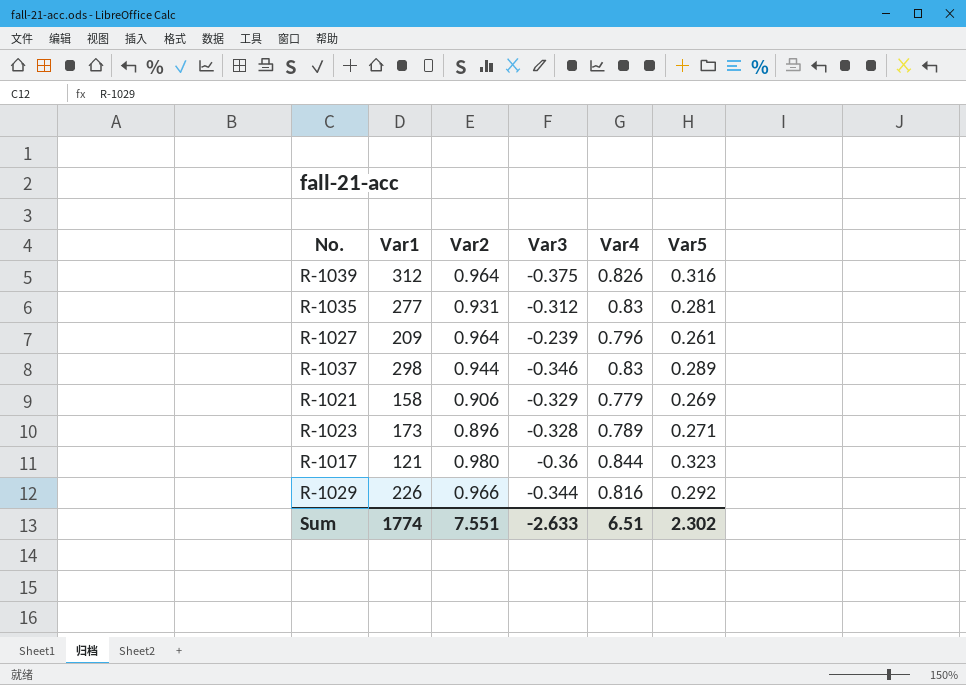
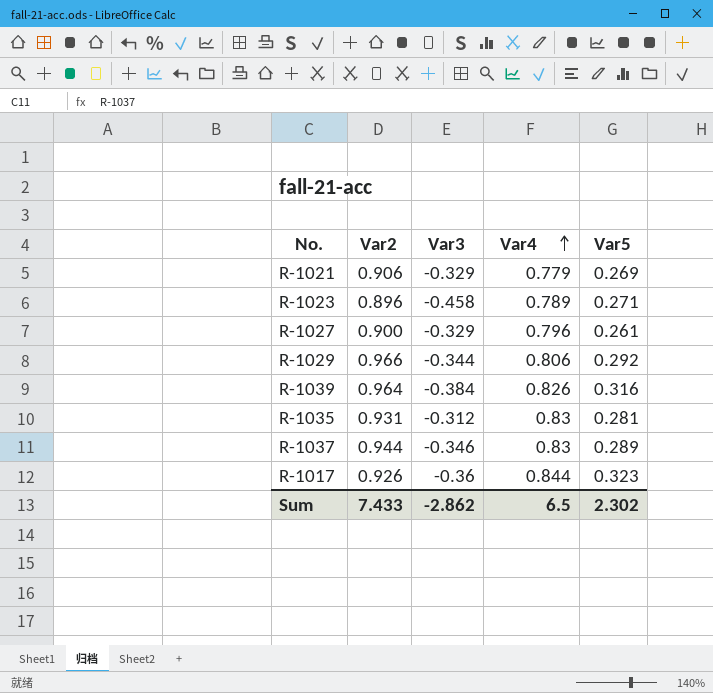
row order: none -> Var4 ascending
column Var1 | position: 2 -> none
R-1023 | Var3: -0.328 -> -0.458
R-1027 | Var2: 0.964 -> 0.900
R-1027 | Var3: -0.239 -> -0.329
R-1029 | Var4: 0.816 -> 0.806
R-1039 | Var3: -0.375 -> -0.384
R-1017 | Var2: 0.980 -> 0.926
Sum | Var2: 7.551 -> 7.433
Sum | Var3: -2.633 -> -2.862
Sum | Var4: 6.51 -> 6.5

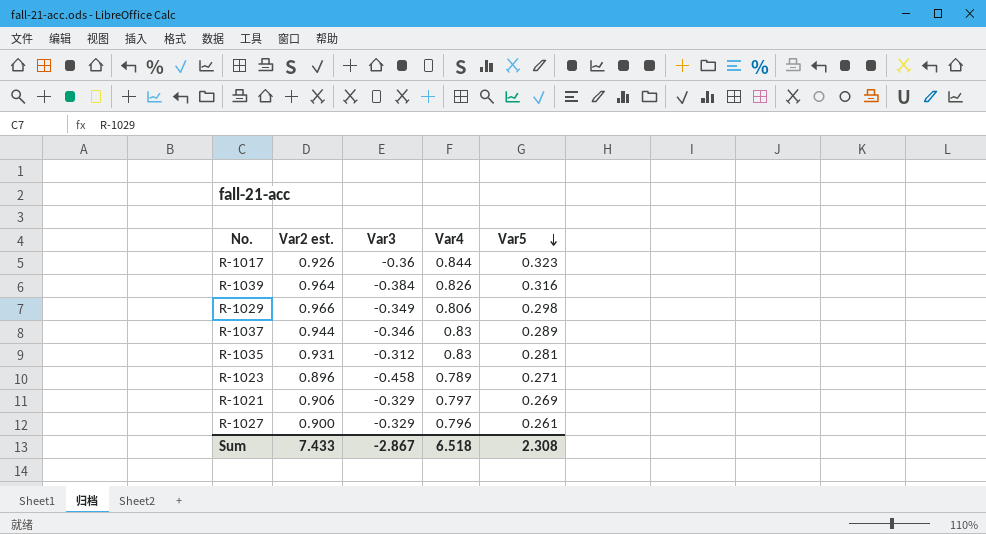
row order: Var4 ascending -> Var5 descending
column name: Var2 -> Var2 est.
R-1029 | Var3: -0.344 -> -0.349
R-1029 | Var5: 0.292 -> 0.298
R-1021 | Var4: 0.779 -> 0.797
Sum | Var3: -2.862 -> -2.867
Sum | Var4: 6.5 -> 6.518
Sum | Var5: 2.302 -> 2.308

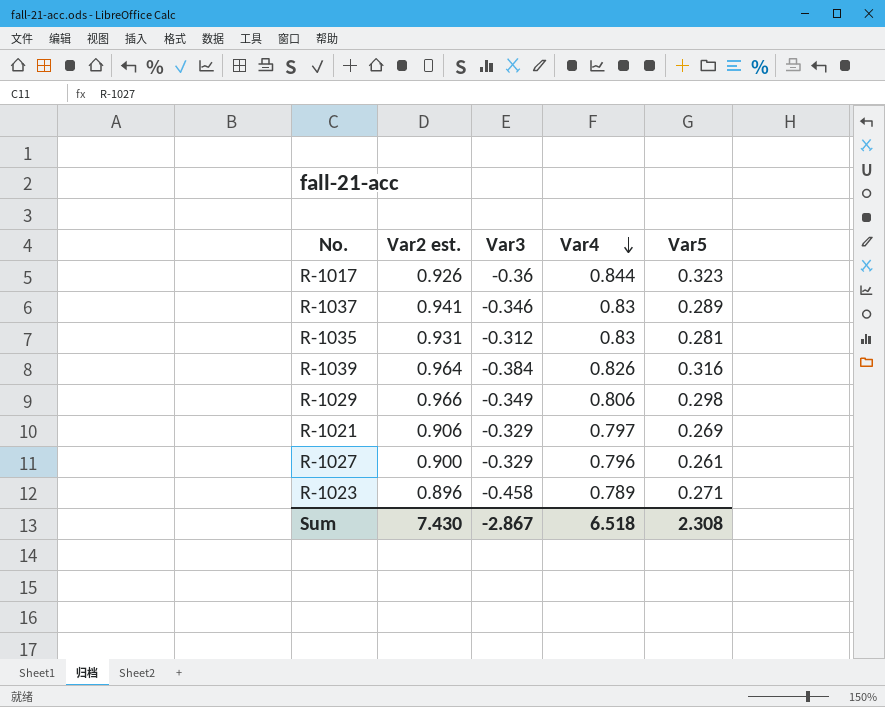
row order: Var5 descending -> Var4 descending
R-1037 | Var2 est.: 0.944 -> 0.941
Sum | Var2 est.: 7.433 -> 7.430

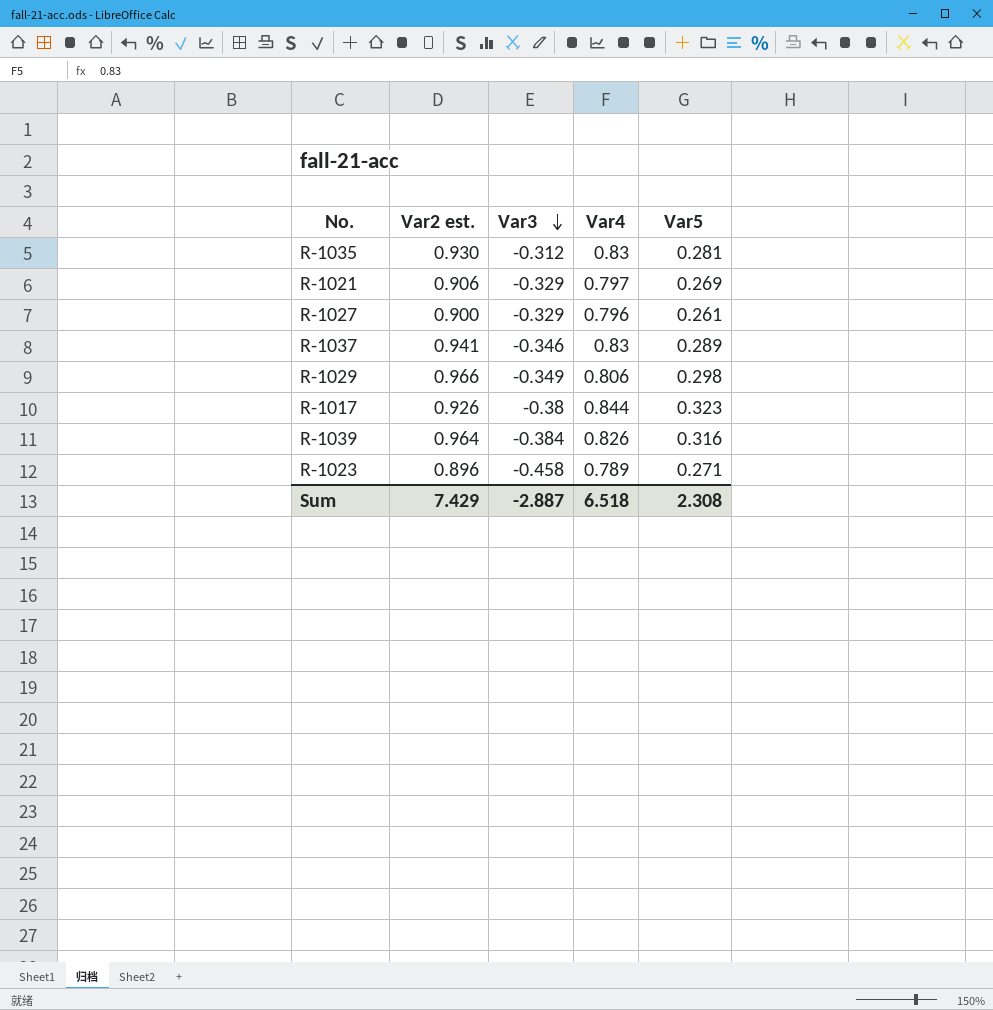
row order: Var4 descending -> Var3 descending
R-1035 | Var2 est.: 0.931 -> 0.930
R-1017 | Var3: -0.36 -> -0.38
Sum | Var2 est.: 7.430 -> 7.429
Sum | Var3: -2.867 -> -2.887

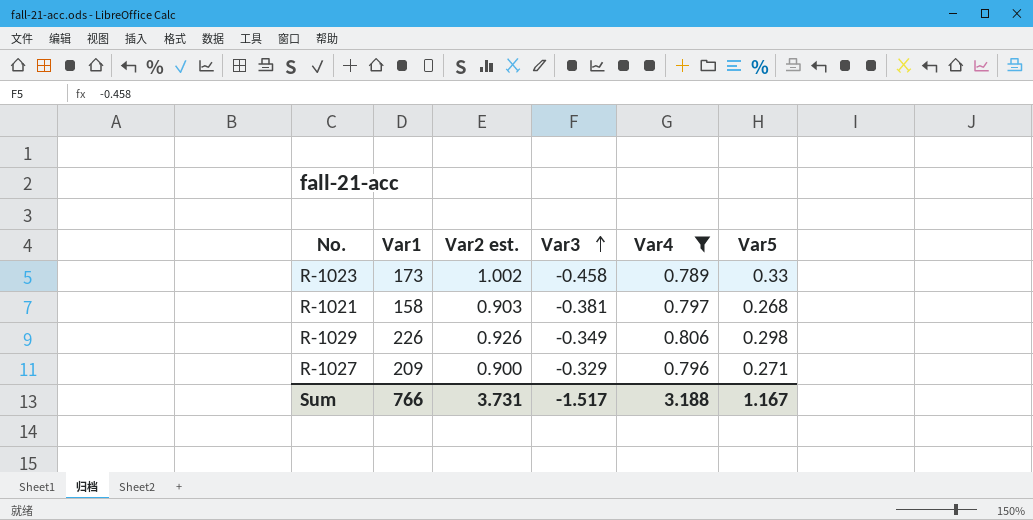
filter: none -> Var4 <= 0.806
row order: Var3 descending -> Var3 ascending
column Var1 | position: none -> 2
R-1023 | Var2 est.: 0.896 -> 1.002
R-1023 | Var5: 0.271 -> 0.33
R-1021 | Var2 est.: 0.906 -> 0.903
R-1021 | Var3: -0.329 -> -0.381
R-1021 | Var5: 0.269 -> 0.268
R-1029 | Var2 est.: 0.966 -> 0.926
R-1027 | Var5: 0.261 -> 0.271
Sum | Var2 est.: 7.429 -> 3.731
Sum | Var3: -2.887 -> -1.517
Sum | Var4: 6.518 -> 3.188
Sum | Var5: 2.308 -> 1.167

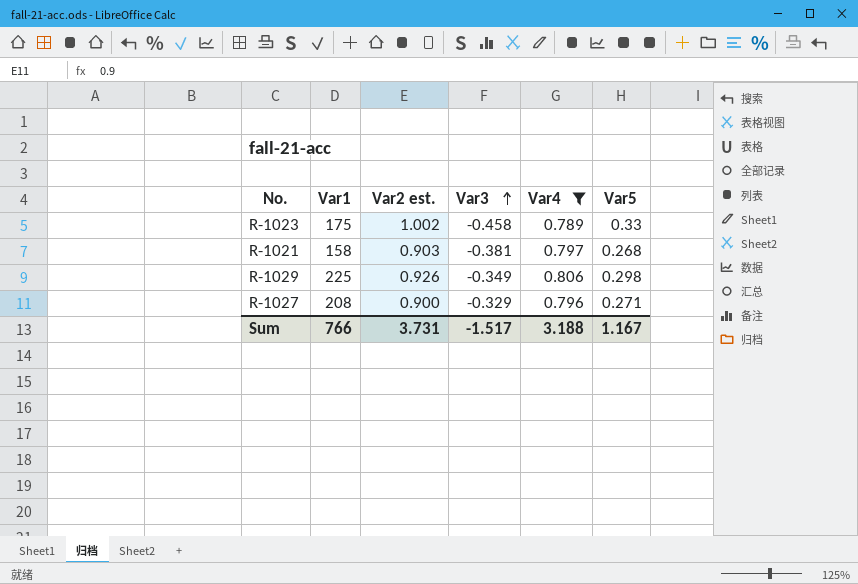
R-1023 | Var1: 173 -> 175
R-1029 | Var1: 226 -> 225
R-1027 | Var1: 209 -> 208

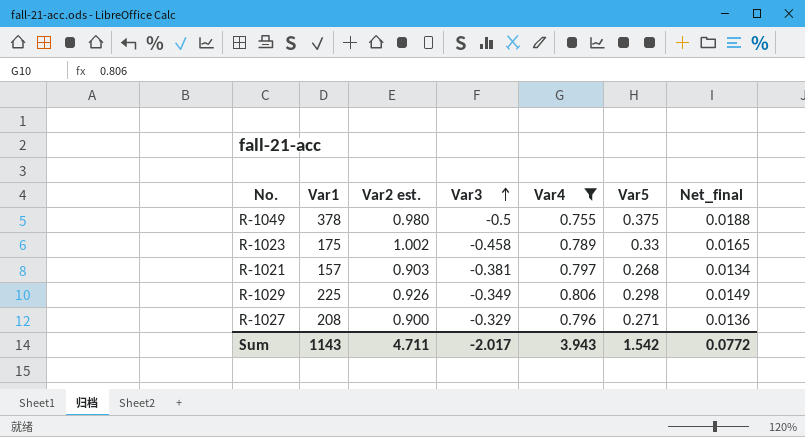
column Net_final | formula: none -> [Var5] * 0.05
row R-1049: none -> 378 | 0.980 | -0.5 | 0.755 | 0.375 | 0.0188
R-1021 | Var1: 158 -> 157
Sum | Var1: 766 -> 1143
Sum | Var2 est.: 3.731 -> 4.711
Sum | Var3: -1.517 -> -2.017
Sum | Var4: 3.188 -> 3.943
Sum | Var5: 1.167 -> 1.542

